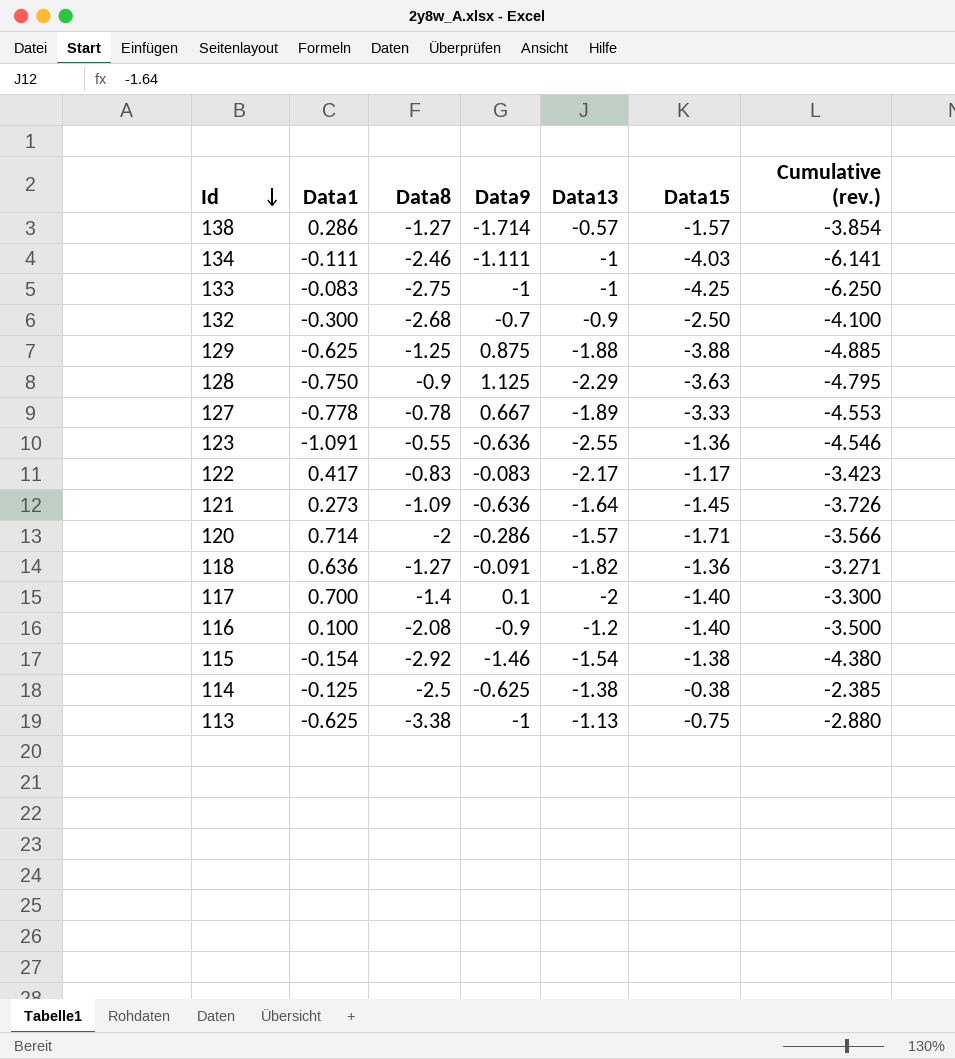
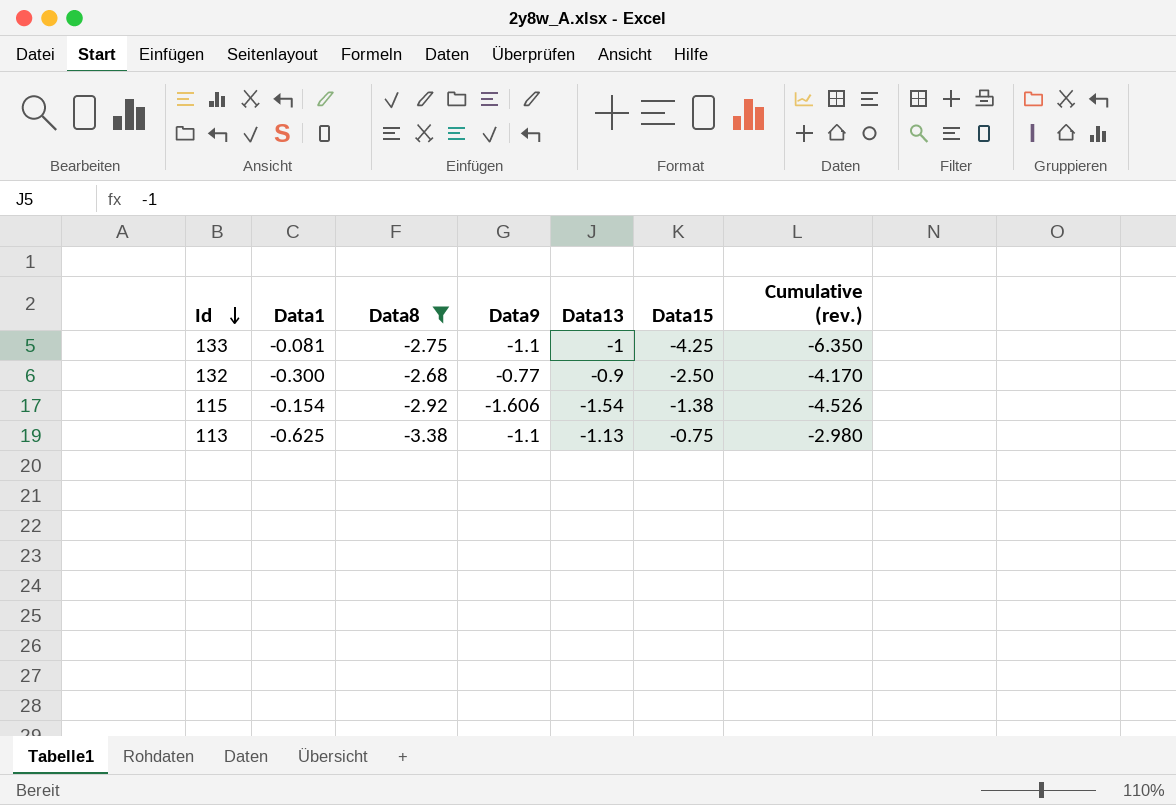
filter: none -> Data8 <= -2.68
133 | Data1: -0.083 -> -0.081
133 | Data9: -1 -> -1.1
133 | Cumulative (rev.): -6.250 -> -6.350
132 | Data9: -0.7 -> -0.77
132 | Cumulative (rev.): -4.100 -> -4.170
115 | Data9: -1.46 -> -1.606
115 | Cumulative (rev.): -4.380 -> -4.526
113 | Data9: -1 -> -1.1
113 | Cumulative (rev.): -2.880 -> -2.980

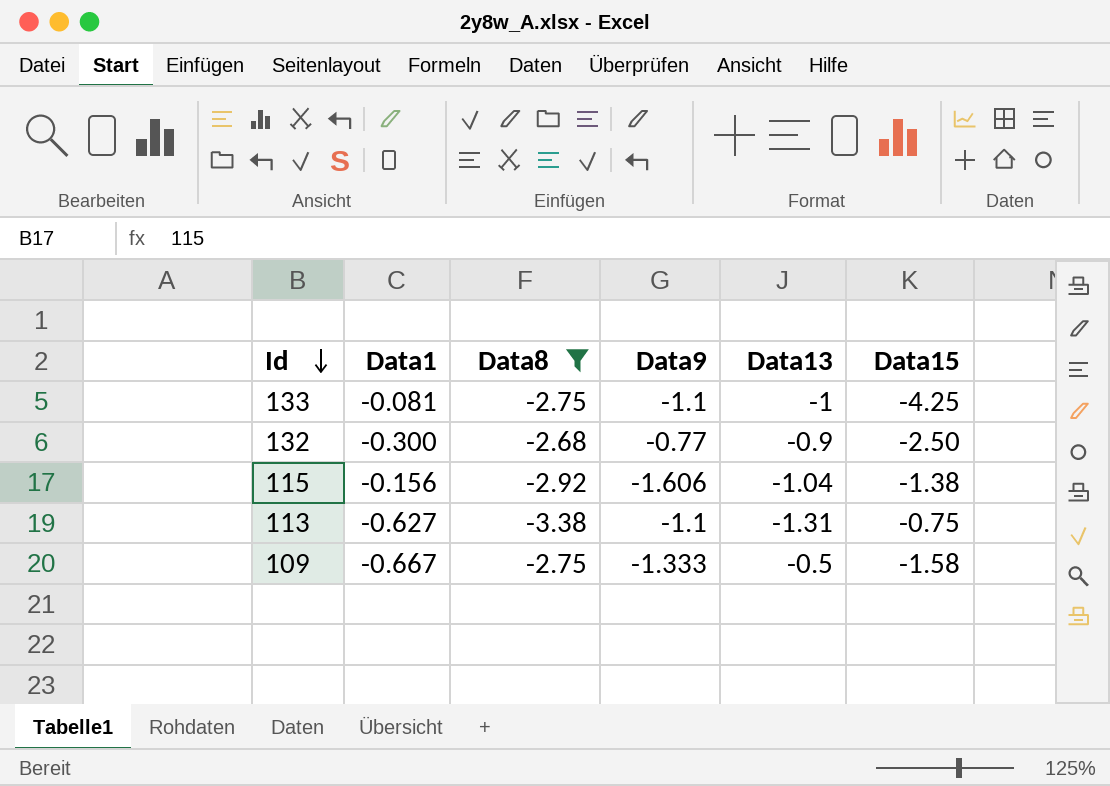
column Cumulative (rev.) | formula: [Data9] + [Data13] + [Data15] -> none
115 | Data1: -0.154 -> -0.156
115 | Data13: -1.54 -> -1.04
113 | Data1: -0.625 -> -0.627
113 | Data13: -1.13 -> -1.31
row 109: none -> -0.667 | -2.75 | -1.333 | -0.5 | -1.58

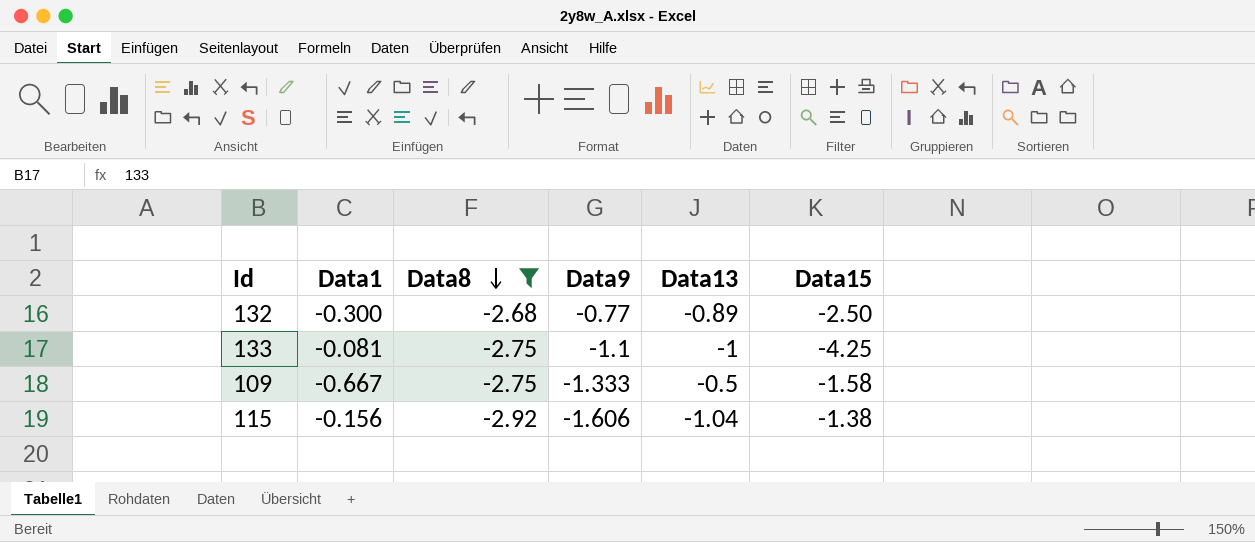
row order: Id descending -> Data8 descending
row 113: -0.627 | -3.38 | -1.1 | -1.31 | -0.75 -> none
132 | Data13: -0.9 -> -0.89

